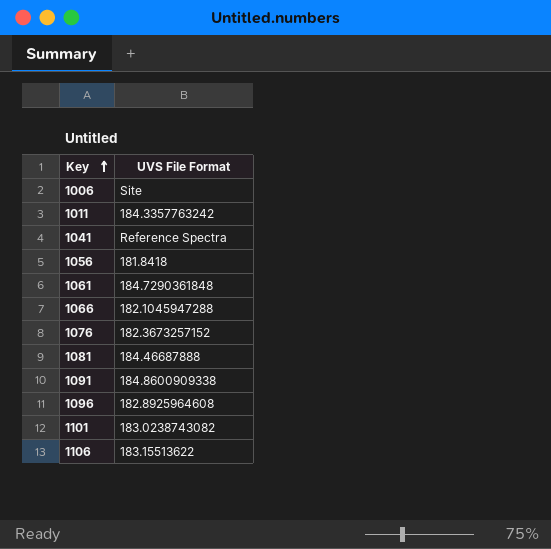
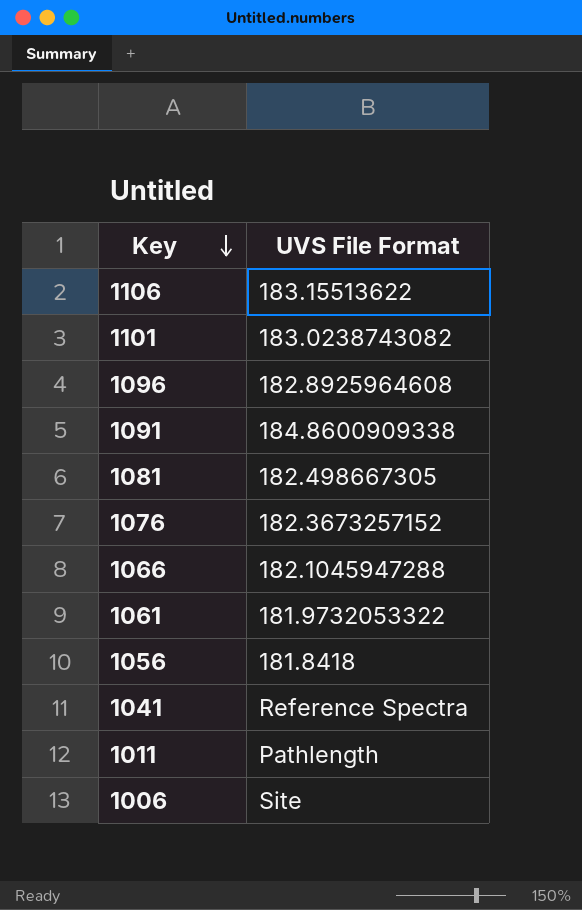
row order: Key ascending -> Key descending
1081 | UVS File Format: 184.46687888 -> 182.498667305
1061 | UVS File Format: 184.7290361848 -> 181.9732053322
1011 | UVS File Format: 184.3357763242 -> Pathlength

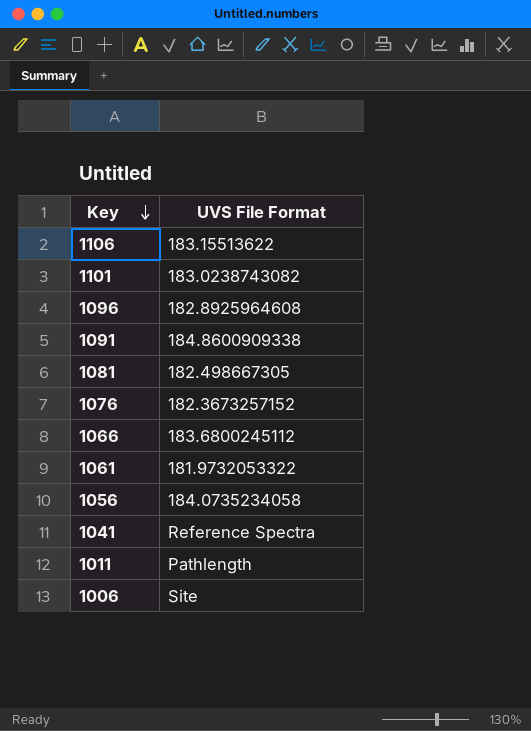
1066 | UVS File Format: 182.1045947288 -> 183.6800245112
1056 | UVS File Format: 181.8418 -> 184.0735234058

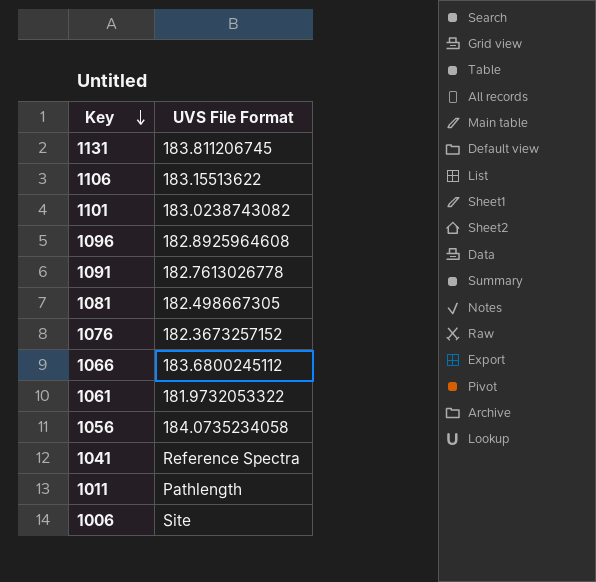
row 1131: none -> 183.811206745
1091 | UVS File Format: 184.8600909338 -> 182.7613026778

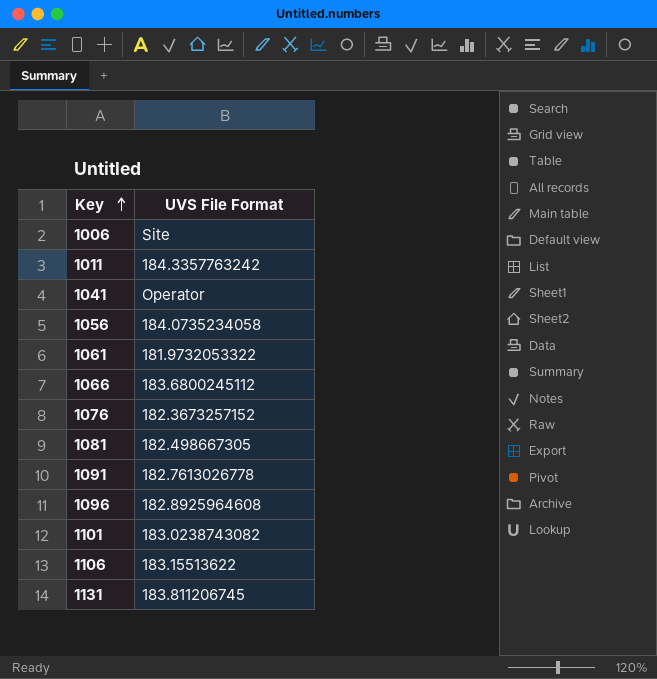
row order: Key descending -> Key ascending
1011 | UVS File Format: Pathlength -> 184.3357763242
1041 | UVS File Format: Reference Spectra -> Operator

